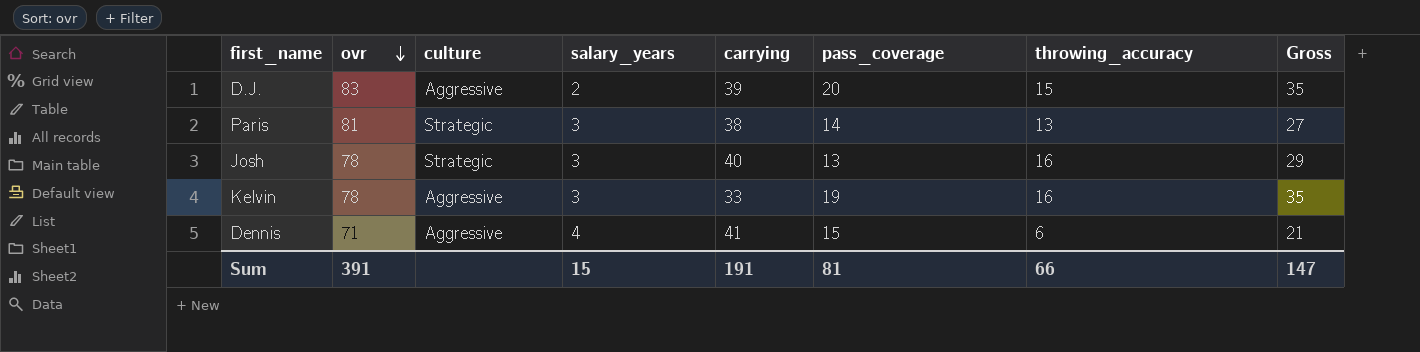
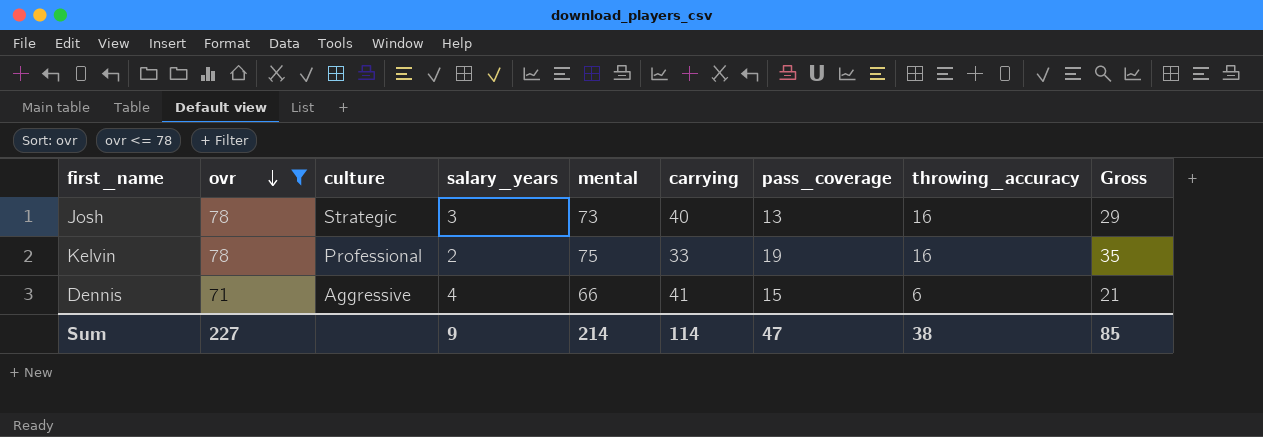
filter: none -> ovr <= 78
column mental | position: none -> 5
Kelvin | culture: Aggressive -> Professional
Kelvin | salary_years: 3 -> 2
Sum | ovr: 391 -> 227
Sum | salary_years: 15 -> 9
Sum | carrying: 191 -> 114
Sum | pass_coverage: 81 -> 47
Sum | throwing_accuracy: 66 -> 38
Sum | Gross: 147 -> 85

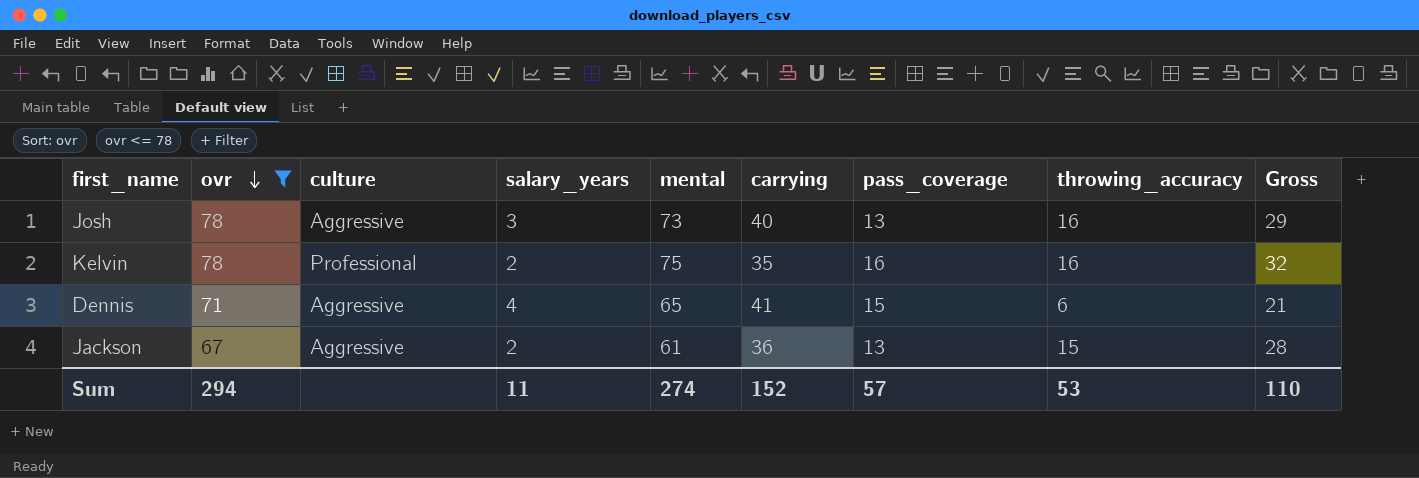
Josh | culture: Strategic -> Aggressive
Kelvin | carrying: 33 -> 35
Kelvin | pass_coverage: 19 -> 16
Kelvin | Gross: 35 -> 32
Dennis | mental: 66 -> 65
row Jackson: none -> 67 | Aggressive | 2 | 61 | 36 | 13 | 15 | 28
Sum | ovr: 227 -> 294
Sum | salary_years: 9 -> 11
Sum | mental: 214 -> 274
Sum | carrying: 114 -> 152
Sum | pass_coverage: 47 -> 57
Sum | throwing_accuracy: 38 -> 53
Sum | Gross: 85 -> 110

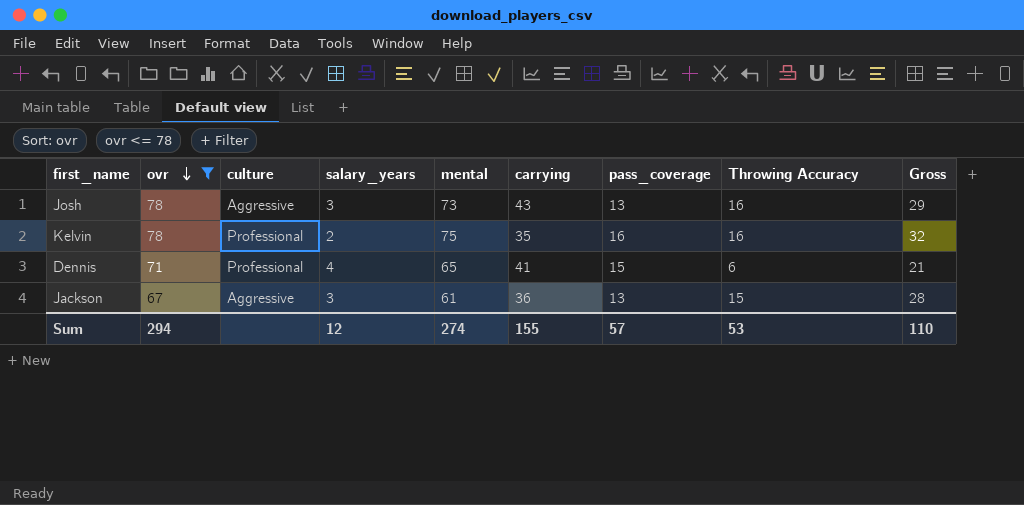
column name: throwing_accuracy -> Throwing Accuracy
Josh | carrying: 40 -> 43
Dennis | culture: Aggressive -> Professional
Jackson | salary_years: 2 -> 3
Sum | salary_years: 11 -> 12
Sum | carrying: 152 -> 155

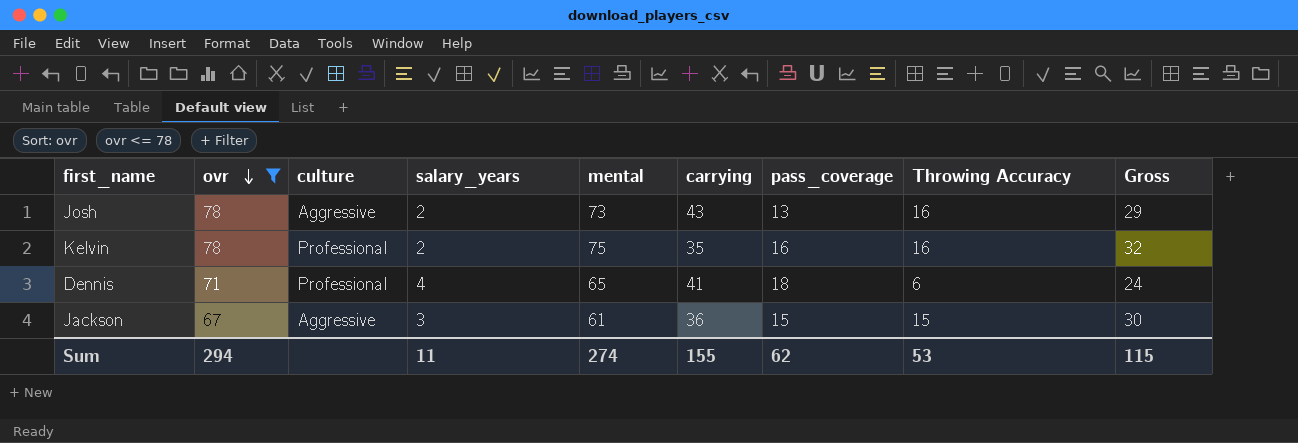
Josh | salary_years: 3 -> 2
Dennis | pass_coverage: 15 -> 18
Dennis | Gross: 21 -> 24
Jackson | pass_coverage: 13 -> 15
Jackson | Gross: 28 -> 30
Sum | salary_years: 12 -> 11
Sum | pass_coverage: 57 -> 62
Sum | Gross: 110 -> 115

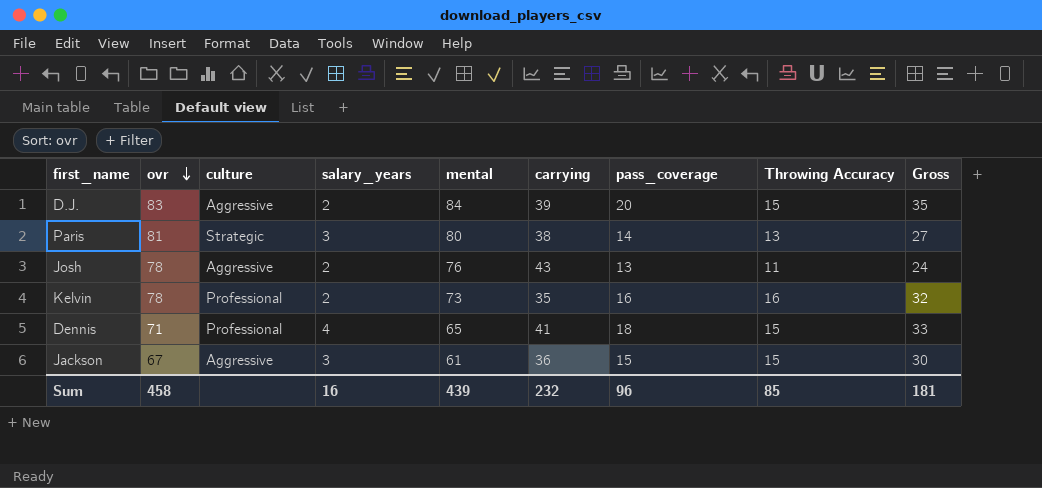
filter: ovr <= 78 -> none
Josh | mental: 73 -> 76
Josh | Throwing Accuracy: 16 -> 11
Josh | Gross: 29 -> 24
Kelvin | mental: 75 -> 73
Dennis | Throwing Accuracy: 6 -> 15
Dennis | Gross: 24 -> 33
Sum | ovr: 294 -> 458
Sum | salary_years: 11 -> 16
Sum | mental: 274 -> 439
Sum | carrying: 155 -> 232
Sum | pass_coverage: 62 -> 96
Sum | Throwing Accuracy: 53 -> 85
Sum | Gross: 115 -> 181

